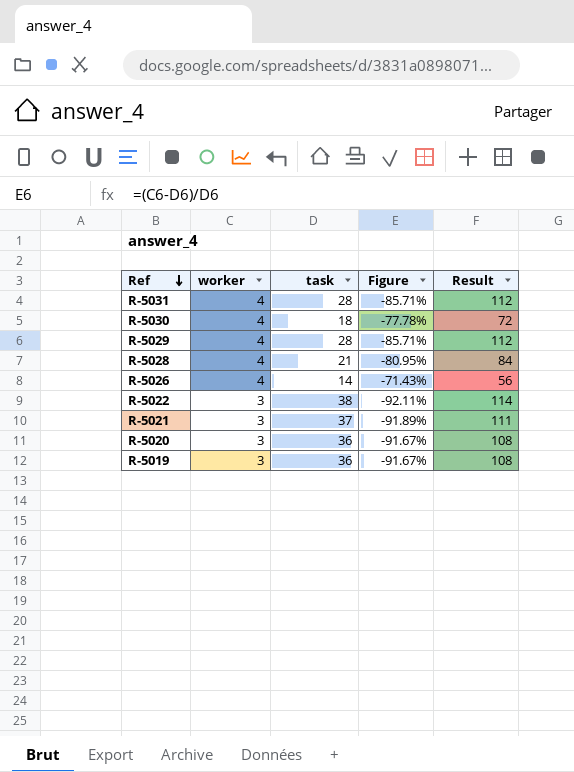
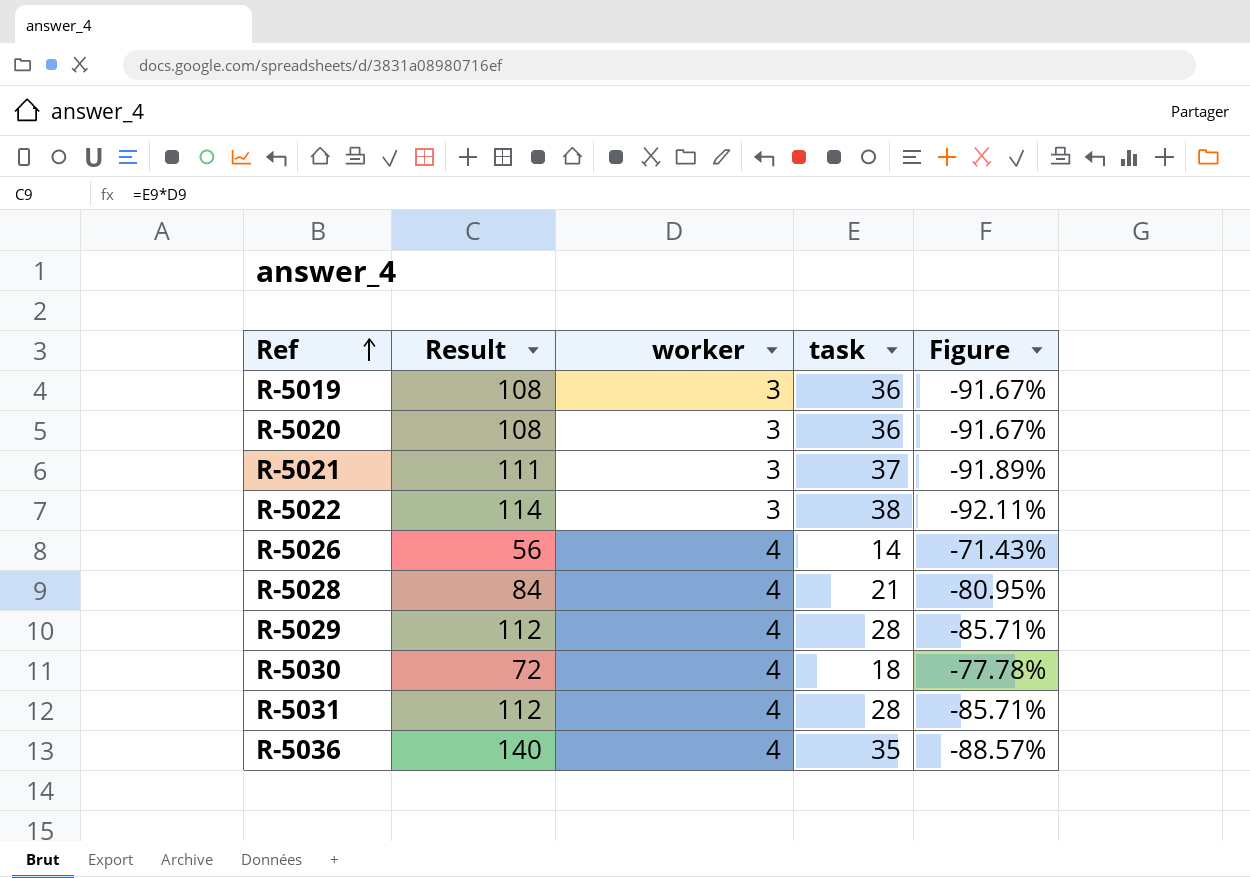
row order: Ref descending -> Ref ascending
column Result | position: 5 -> 2
row R-5036: none -> 140 | 4 | 35 | -88.57%

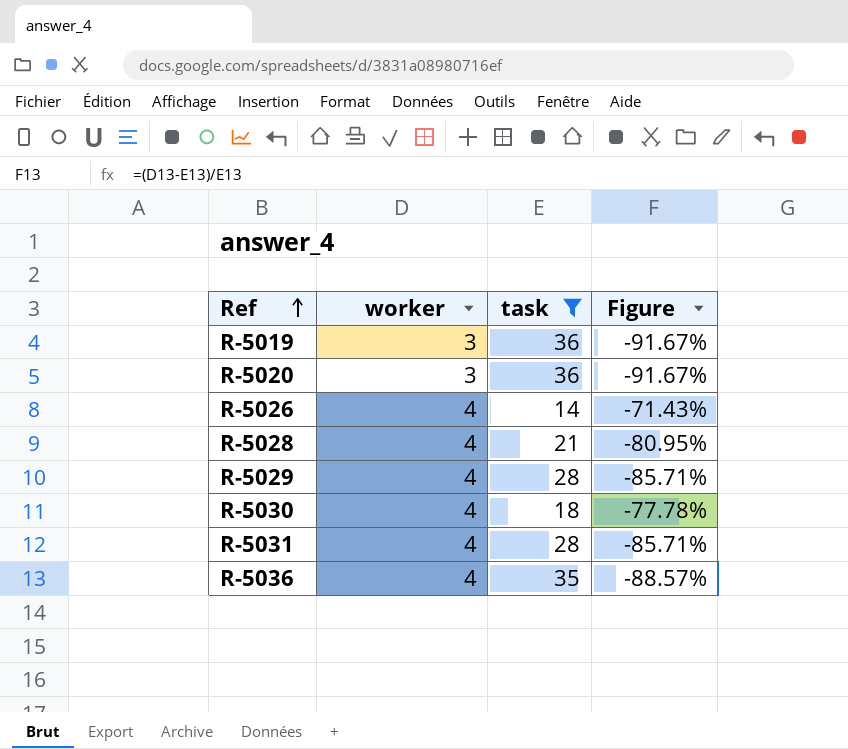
filter: none -> task <= 36
column Result | formula: [worker] * [task] -> none

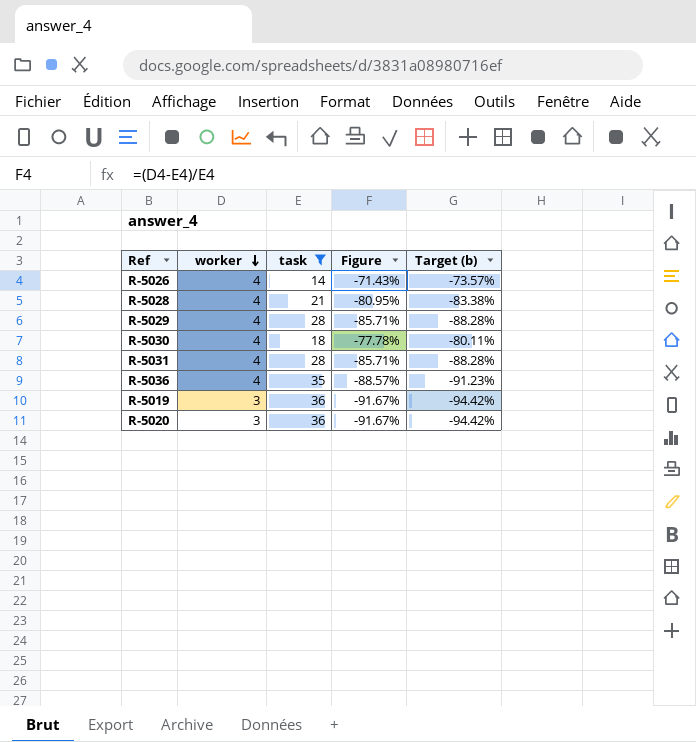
row order: Ref ascending -> worker descending
column Target (b) | formula: none -> [Figure] * 1.03

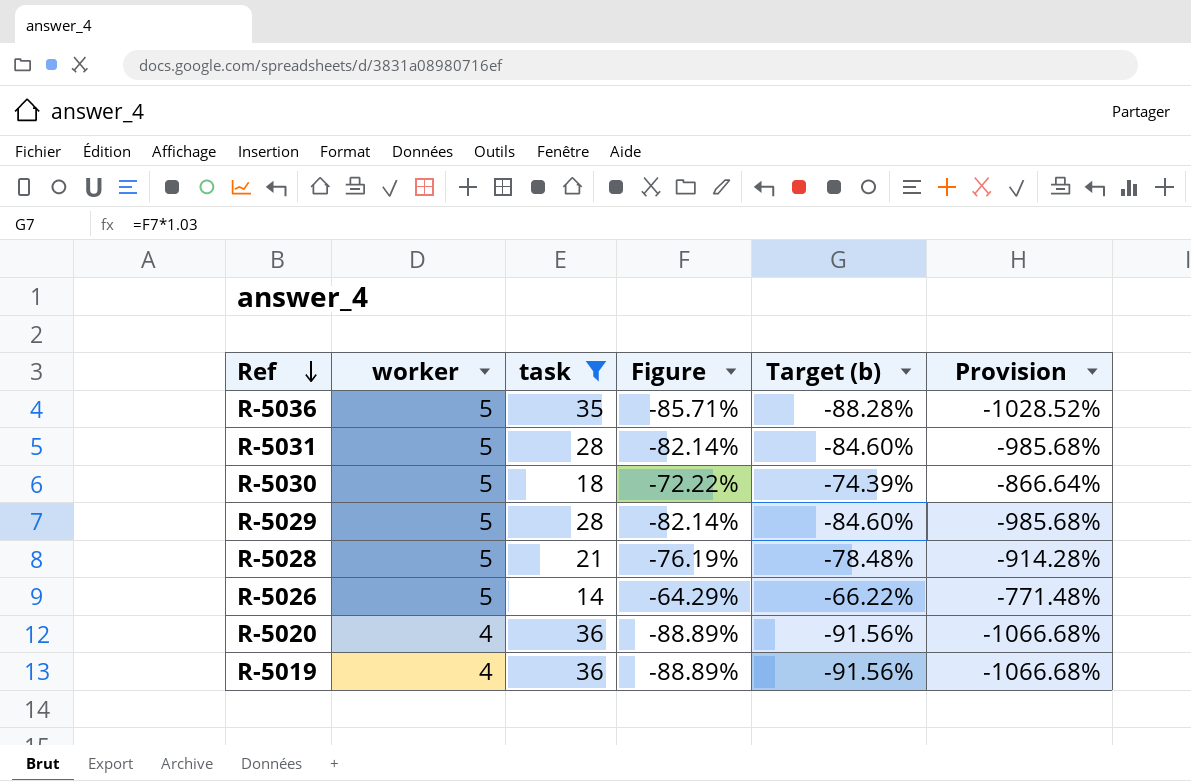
row order: worker descending -> Ref descending
column Provision | formula: none -> [Figure] * 12
R-5036 | worker: 4 -> 5
R-5036 | Figure: -88.57% -> -85.71%
R-5036 | Target (b): -91.23% -> -88.28%
R-5031 | worker: 4 -> 5
R-5031 | Figure: -85.71% -> -82.14%
R-5031 | Target (b): -88.28% -> -84.60%
R-5030 | worker: 4 -> 5
R-5030 | Figure: -77.78% -> -72.22%
R-5030 | Target (b): -80.11% -> -74.39%
R-5029 | worker: 4 -> 5
R-5029 | Figure: -85.71% -> -82.14%
R-5029 | Target (b): -88.28% -> -84.60%
R-5028 | worker: 4 -> 5
R-5028 | Figure: -80.95% -> -76.19%
R-5028 | Target (b): -83.38% -> -78.48%
R-5026 | worker: 4 -> 5
R-5026 | Figure: -71.43% -> -64.29%
R-5026 | Target (b): -73.57% -> -66.22%
R-5020 | worker: 3 -> 4
R-5020 | Figure: -91.67% -> -88.89%
R-5020 | Target (b): -94.42% -> -91.56%
R-5019 | worker: 3 -> 4
R-5019 | Figure: -91.67% -> -88.89%
R-5019 | Target (b): -94.42% -> -91.56%

